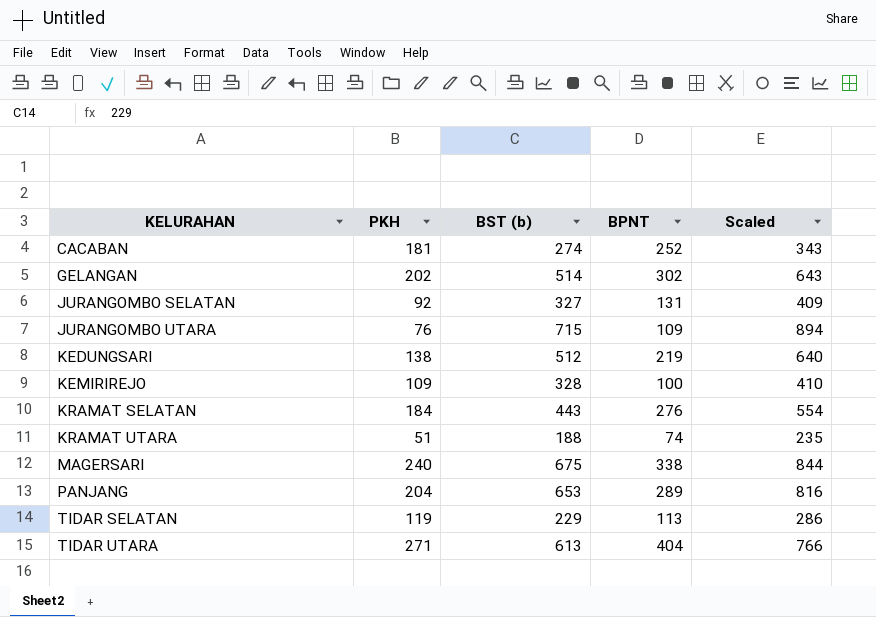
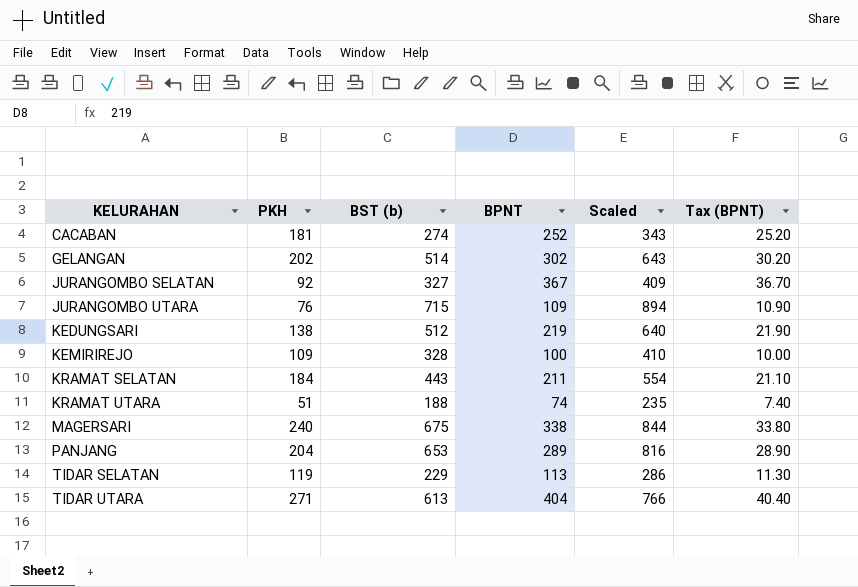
column Tax (BPNT) | formula: none -> [BPNT] * 0.1
JURANGOMBO SELATAN | BPNT: 131 -> 367
KRAMAT SELATAN | BPNT: 276 -> 211

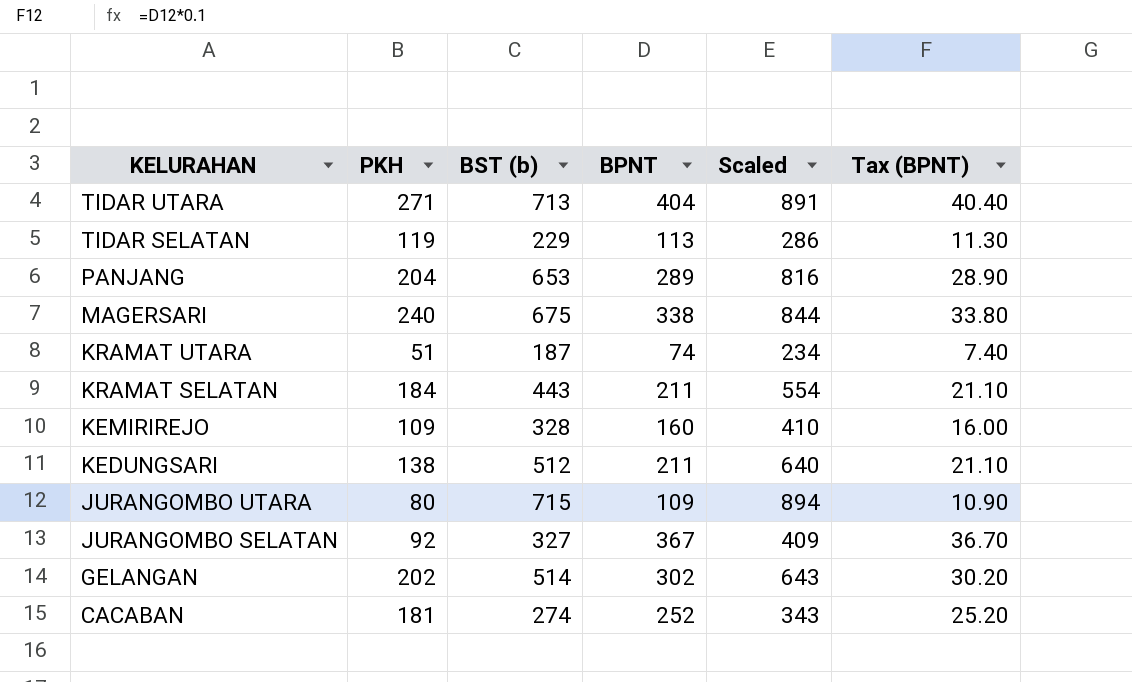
row order: KELURAHAN ascending -> KELURAHAN descending
TIDAR UTARA | BST (b): 613 -> 713
TIDAR UTARA | Scaled: 766 -> 891
KRAMAT UTARA | BST (b): 188 -> 187
KRAMAT UTARA | Scaled: 235 -> 234
KEMIRIREJO | BPNT: 100 -> 160
KEMIRIREJO | Tax (BPNT): 10.00 -> 16.00
KEDUNGSARI | BPNT: 219 -> 211
KEDUNGSARI | Tax (BPNT): 21.90 -> 21.10
JURANGOMBO UTARA | PKH: 76 -> 80

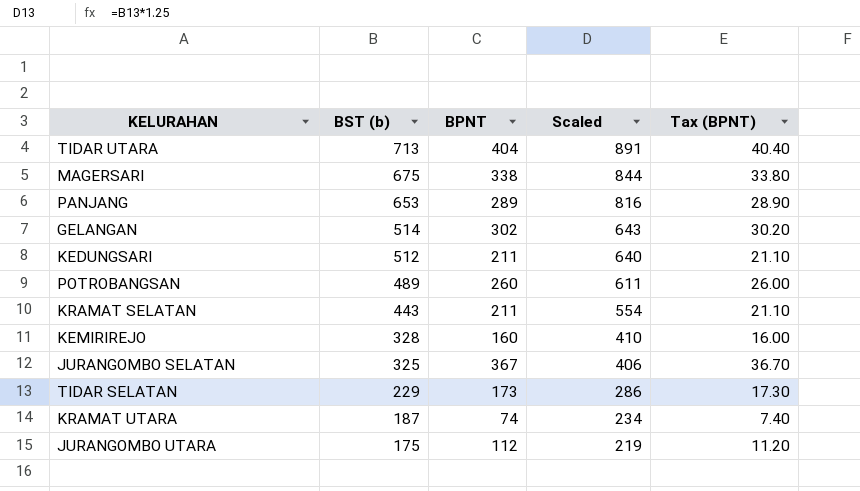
row order: KELURAHAN descending -> BST (b) descending
column PKH | position: 2 -> none
row CACABAN: 181 | 274 | 252 | 343 | 25.20 -> none
row POTROBANGSAN: none -> 489 | 260 | 611 | 26.00
JURANGOMBO SELATAN | BST (b): 327 -> 325
JURANGOMBO SELATAN | Scaled: 409 -> 406
TIDAR SELATAN | BPNT: 113 -> 173
TIDAR SELATAN | Tax (BPNT): 11.30 -> 17.30
JURANGOMBO UTARA | BST (b): 715 -> 175
JURANGOMBO UTARA | BPNT: 109 -> 112
JURANGOMBO UTARA | Scaled: 894 -> 219
JURANGOMBO UTARA | Tax (BPNT): 10.90 -> 11.20

